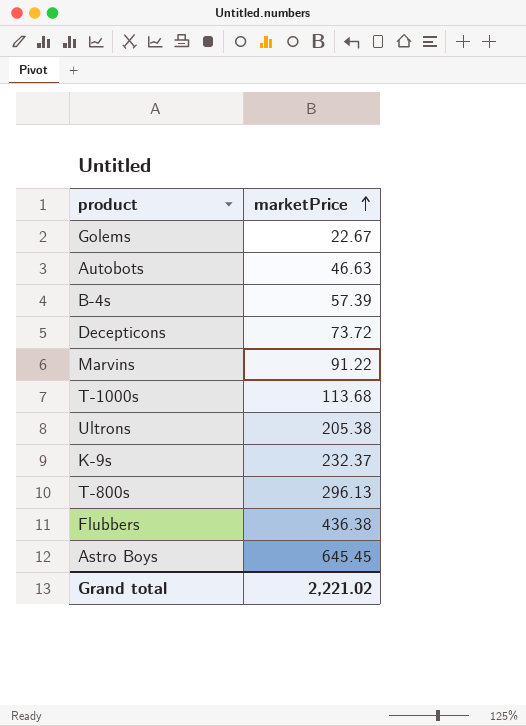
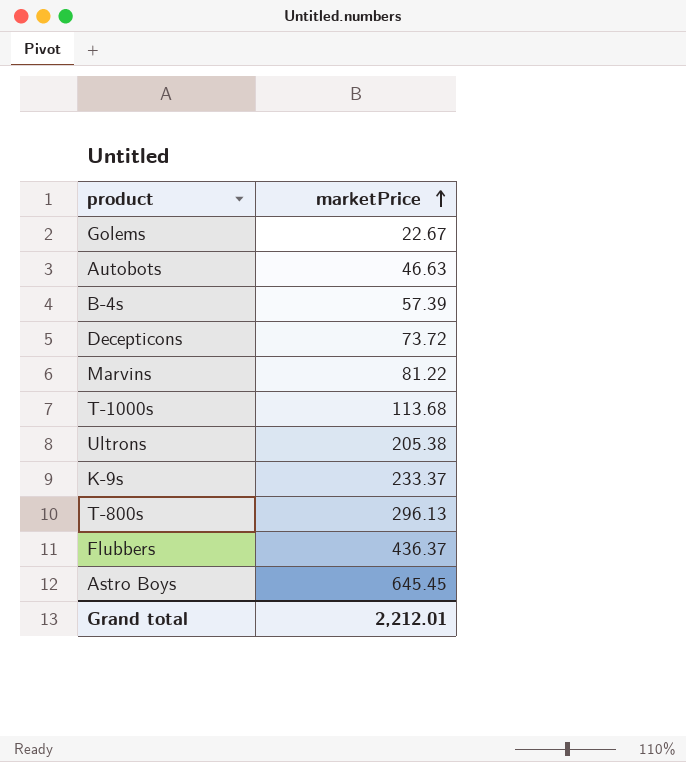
Marvins | marketPrice: 91.22 -> 81.22
K-9s | marketPrice: 232.37 -> 233.37
Flubbers | marketPrice: 436.38 -> 436.37
Grand total | marketPrice: 2,221.02 -> 2,212.01

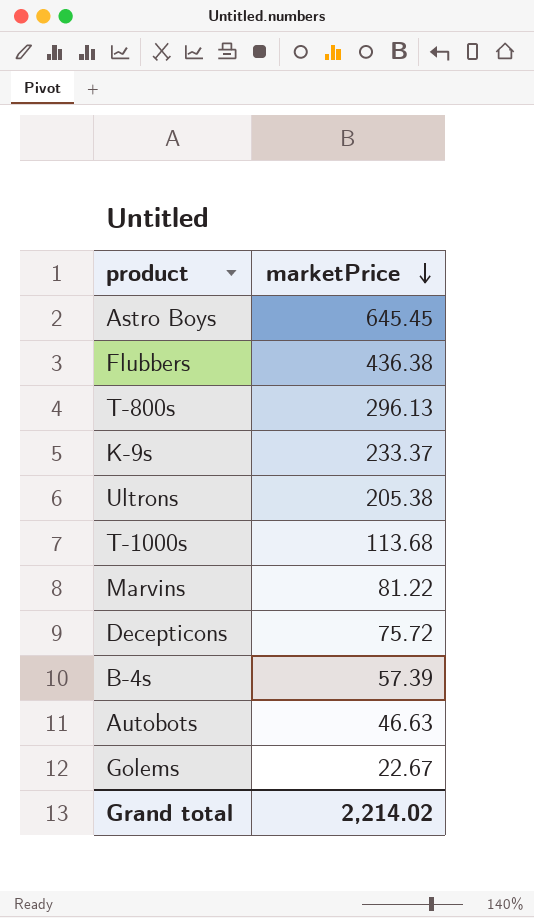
row order: marketPrice ascending -> marketPrice descending
Flubbers | marketPrice: 436.37 -> 436.38
Decepticons | marketPrice: 73.72 -> 75.72
Grand total | marketPrice: 2,212.01 -> 2,214.02

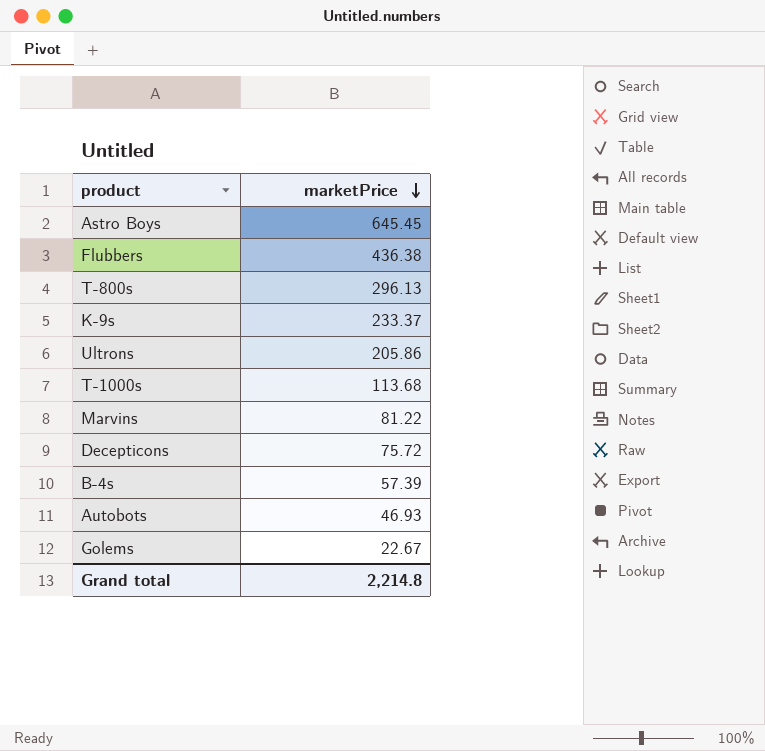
Ultrons | marketPrice: 205.38 -> 205.86
Autobots | marketPrice: 46.63 -> 46.93
Grand total | marketPrice: 2,214.02 -> 2,214.8

